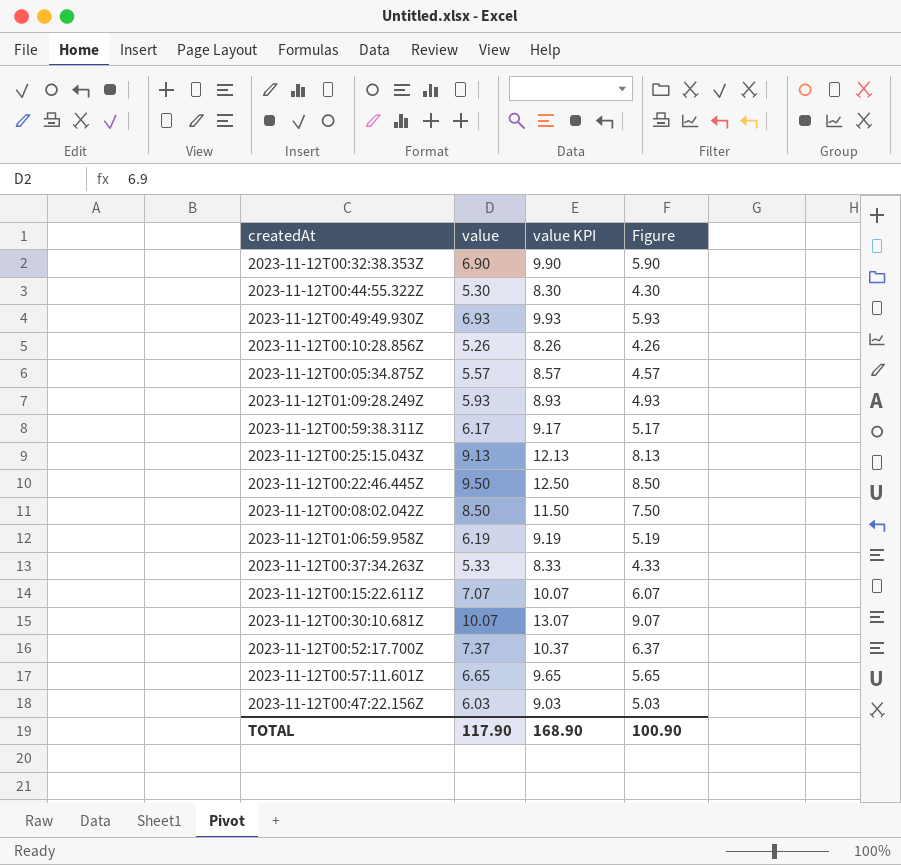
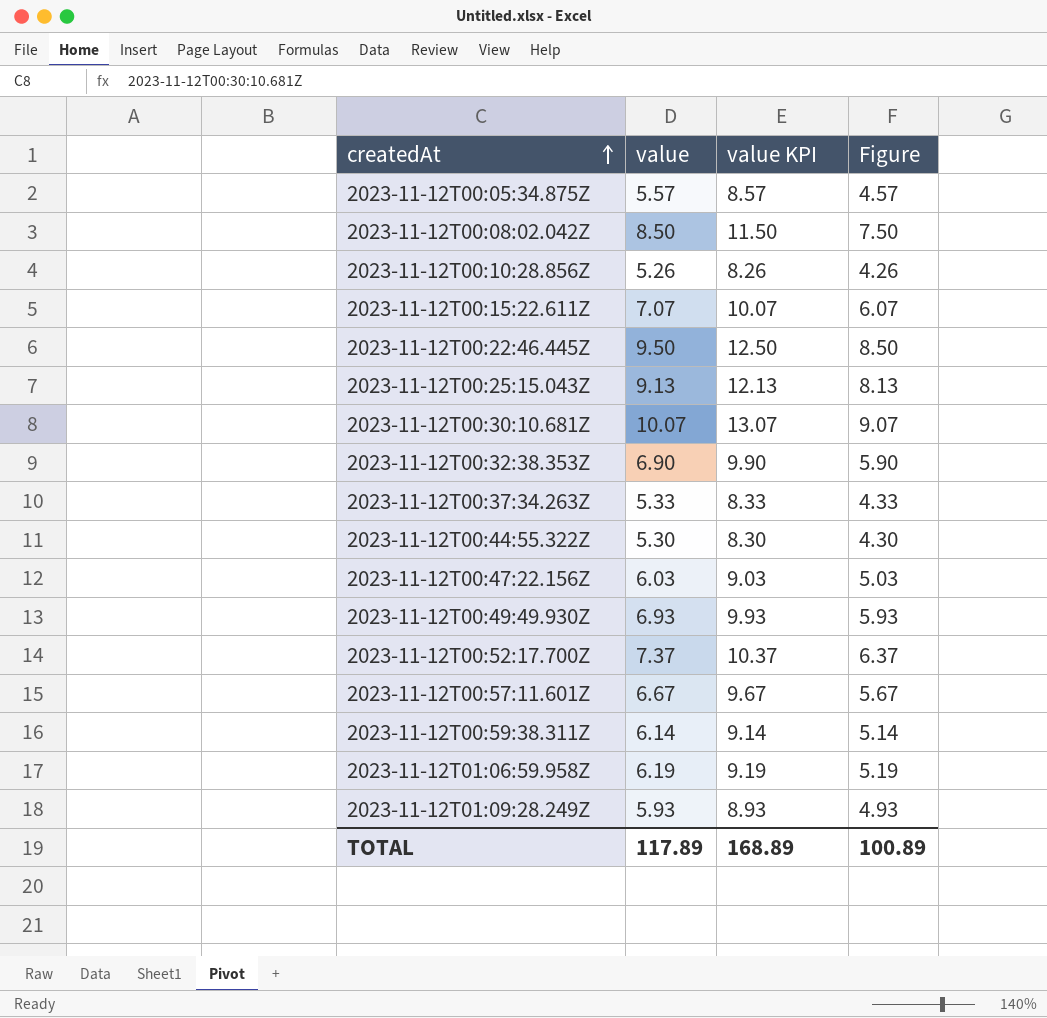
row order: none -> createdAt ascending
2023-11-12T00:57:11.601Z | value: 6.65 -> 6.67
2023-11-12T00:57:11.601Z | value KPI: 9.65 -> 9.67
2023-11-12T00:57:11.601Z | Figure: 5.65 -> 5.67
2023-11-12T00:59:38.311Z | value: 6.17 -> 6.14
2023-11-12T00:59:38.311Z | value KPI: 9.17 -> 9.14
2023-11-12T00:59:38.311Z | Figure: 5.17 -> 5.14
TOTAL | value: 117.90 -> 117.89
TOTAL | value KPI: 168.90 -> 168.89
TOTAL | Figure: 100.90 -> 100.89

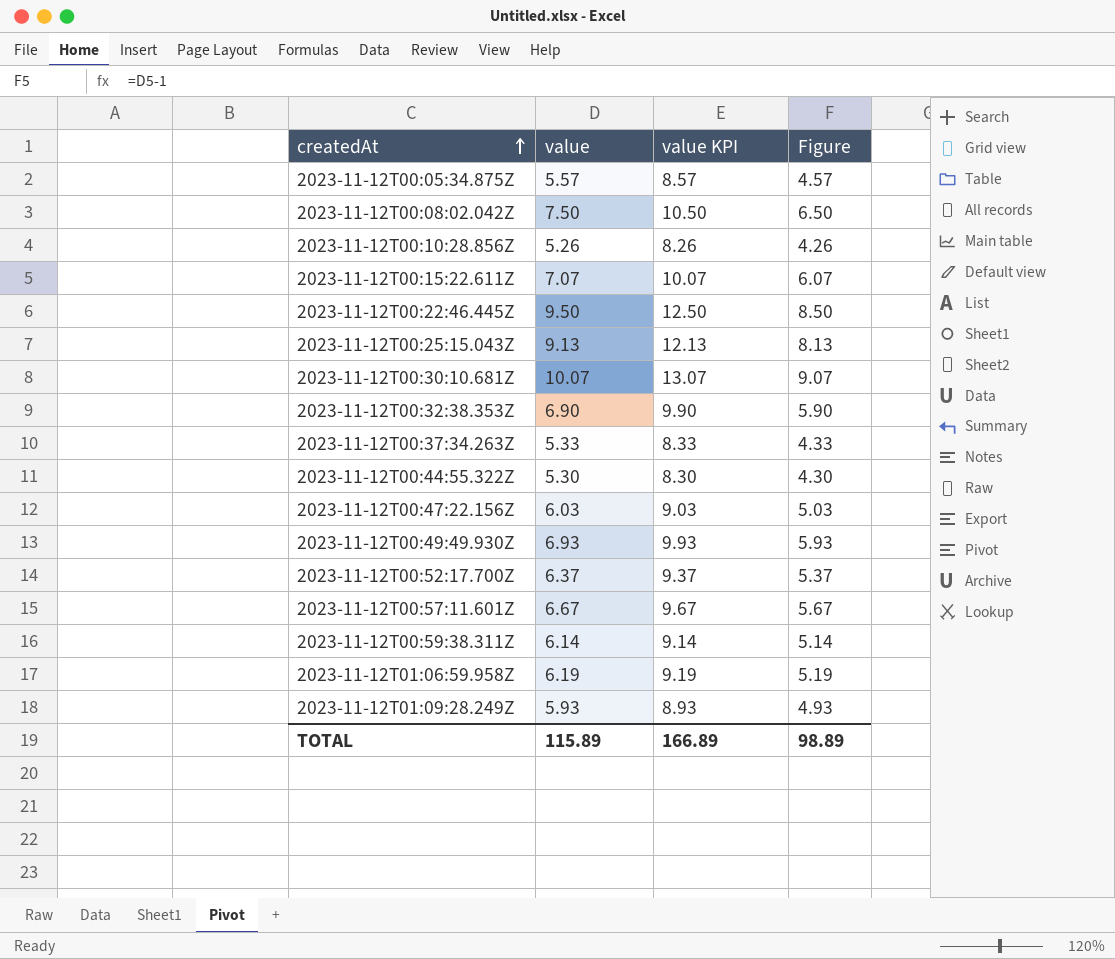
2023-11-12T00:08:02.042Z | value: 8.50 -> 7.50
2023-11-12T00:08:02.042Z | value KPI: 11.50 -> 10.50
2023-11-12T00:08:02.042Z | Figure: 7.50 -> 6.50
2023-11-12T00:52:17.700Z | value: 7.37 -> 6.37
2023-11-12T00:52:17.700Z | value KPI: 10.37 -> 9.37
2023-11-12T00:52:17.700Z | Figure: 6.37 -> 5.37
TOTAL | value: 117.89 -> 115.89
TOTAL | value KPI: 168.89 -> 166.89
TOTAL | Figure: 100.89 -> 98.89

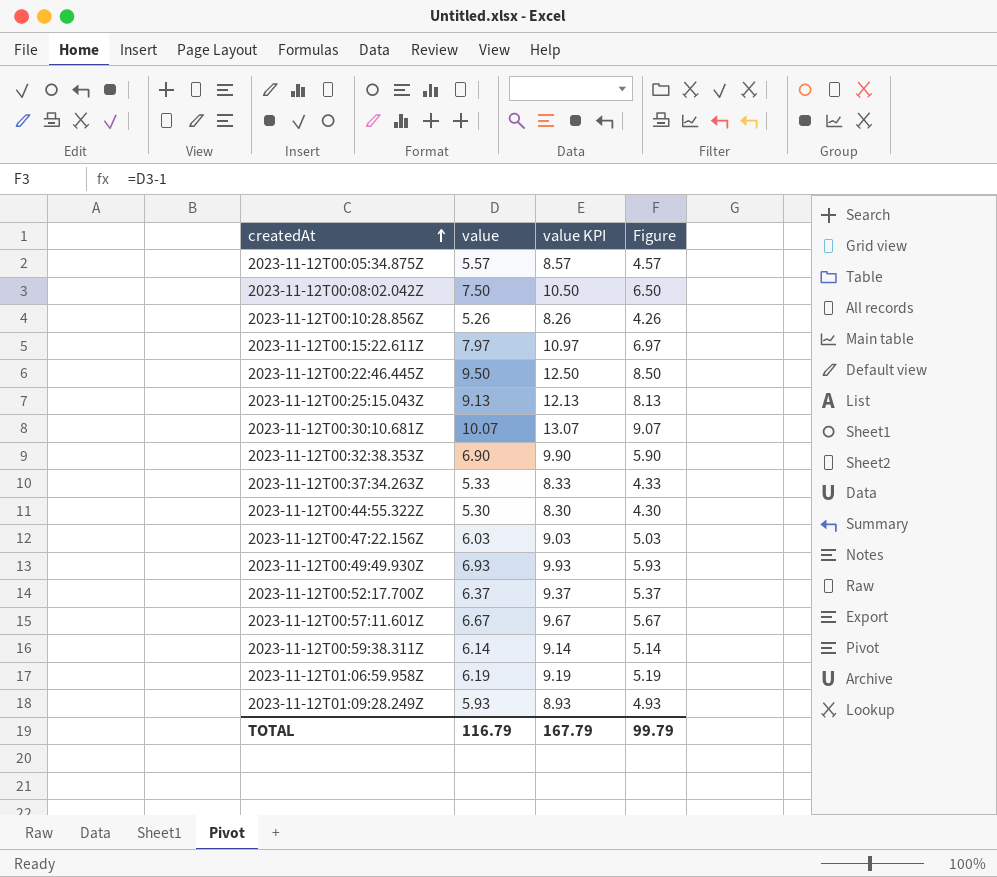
2023-11-12T00:15:22.611Z | value: 7.07 -> 7.97
2023-11-12T00:15:22.611Z | value KPI: 10.07 -> 10.97
2023-11-12T00:15:22.611Z | Figure: 6.07 -> 6.97
TOTAL | value: 115.89 -> 116.79
TOTAL | value KPI: 166.89 -> 167.79
TOTAL | Figure: 98.89 -> 99.79

